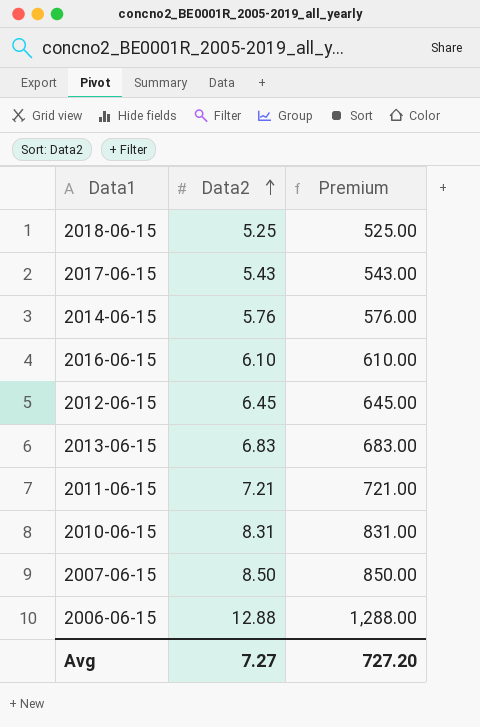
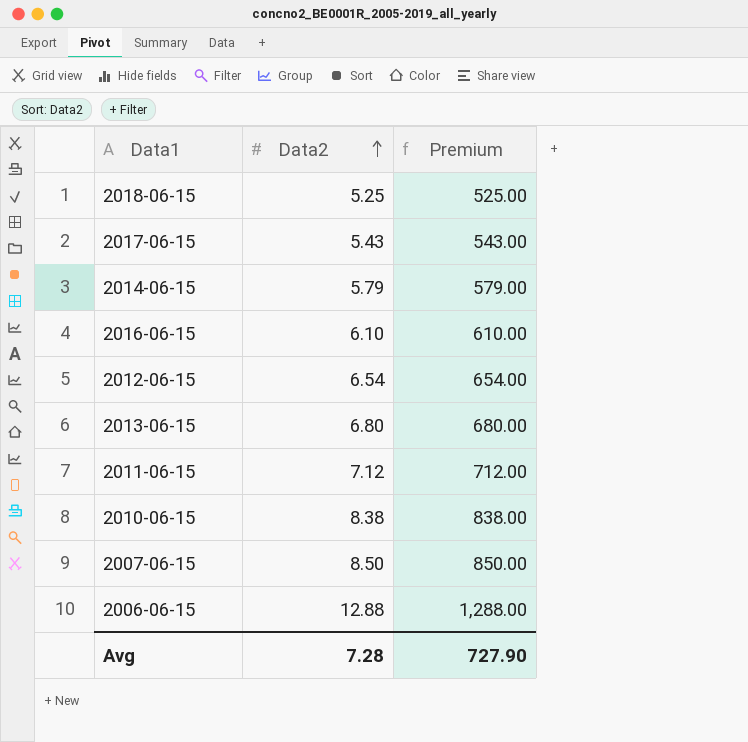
2014-06-15 | Data2: 5.76 -> 5.79
2014-06-15 | Premium: 576.00 -> 579.00
2012-06-15 | Data2: 6.45 -> 6.54
2012-06-15 | Premium: 645.00 -> 654.00
2013-06-15 | Data2: 6.83 -> 6.80
2013-06-15 | Premium: 683.00 -> 680.00
2011-06-15 | Data2: 7.21 -> 7.12
2011-06-15 | Premium: 721.00 -> 712.00
2010-06-15 | Data2: 8.31 -> 8.38
2010-06-15 | Premium: 831.00 -> 838.00
Avg | Data2: 7.27 -> 7.28
Avg | Premium: 727.20 -> 727.90

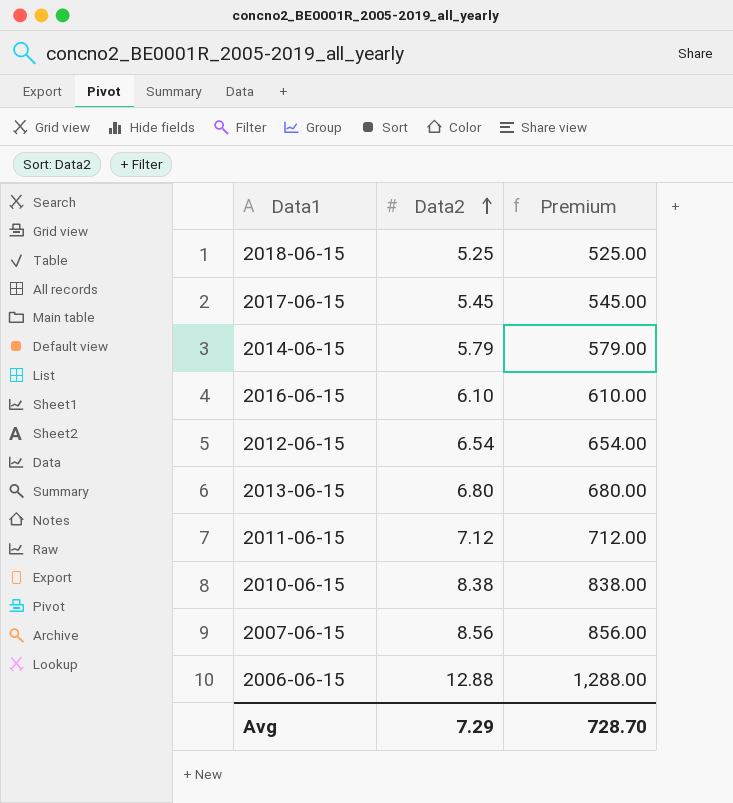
2017-06-15 | Data2: 5.43 -> 5.45
2017-06-15 | Premium: 543.00 -> 545.00
2007-06-15 | Data2: 8.50 -> 8.56
2007-06-15 | Premium: 850.00 -> 856.00
Avg | Data2: 7.28 -> 7.29
Avg | Premium: 727.90 -> 728.70

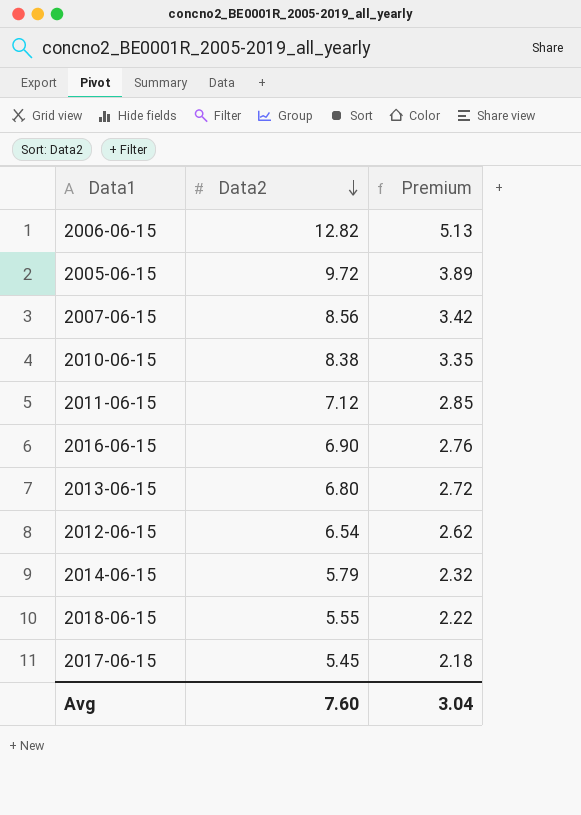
row order: Data2 ascending -> Data2 descending
column Premium | formula: [Data2] * 100 -> [Data2] * 0.4
2006-06-15 | Data2: 12.88 -> 12.82
row 2005-06-15: none -> 9.72 | 3.89
2016-06-15 | Data2: 6.10 -> 6.90
2018-06-15 | Data2: 5.25 -> 5.55
Avg | Data2: 7.29 -> 7.60
Avg | Premium: 728.70 -> 3.04

